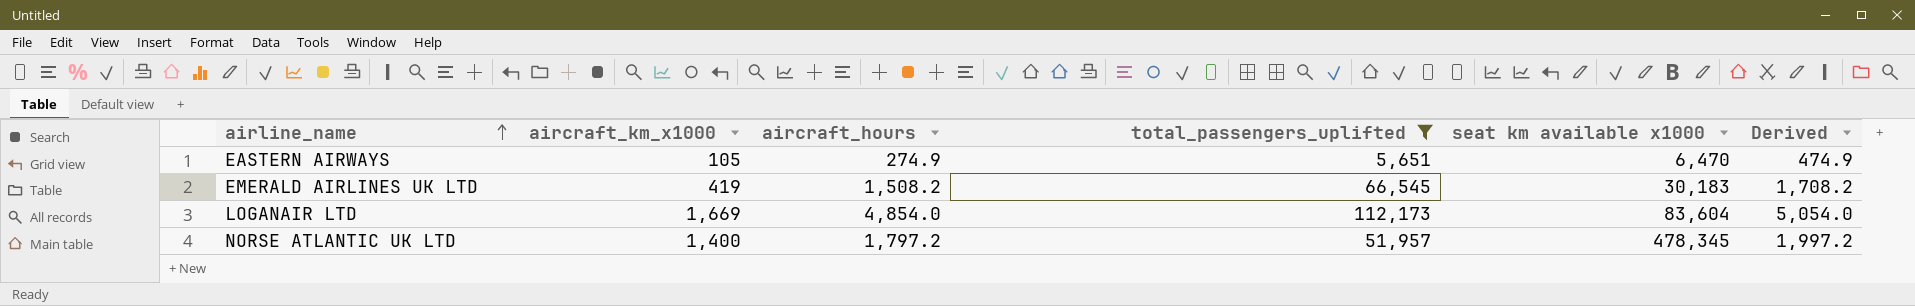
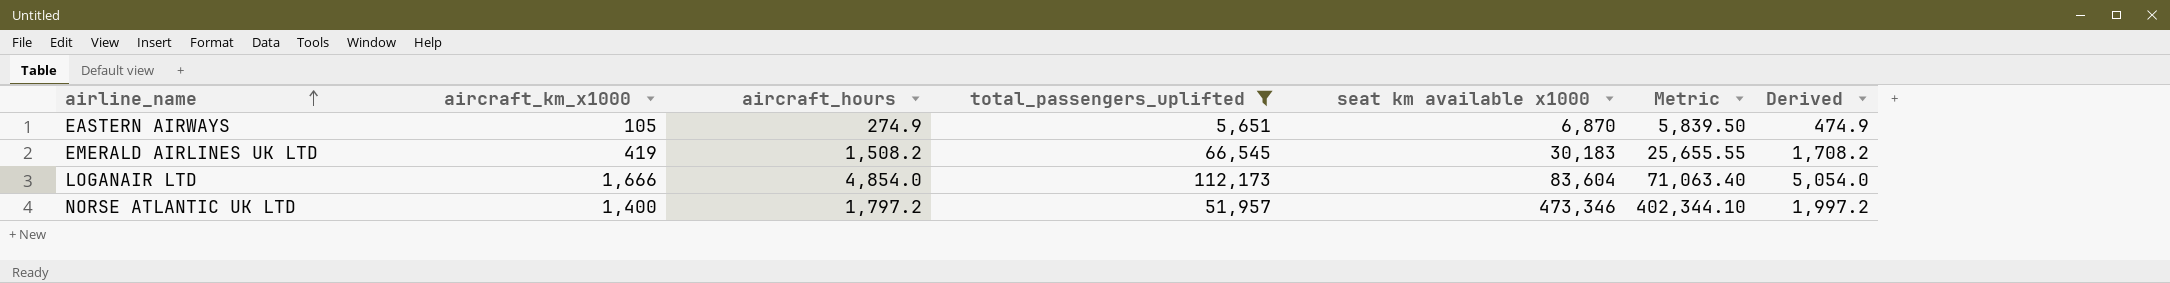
column Metric | formula: none -> [seat km available x1000] * 0.85
EASTERN AIRWAYS | seat km available x1000: 6,470 -> 6,870
LOGANAIR LTD | aircraft_km_x1000: 1,669 -> 1,666
NORSE ATLANTIC UK LTD | seat km available x1000: 478,345 -> 473,346

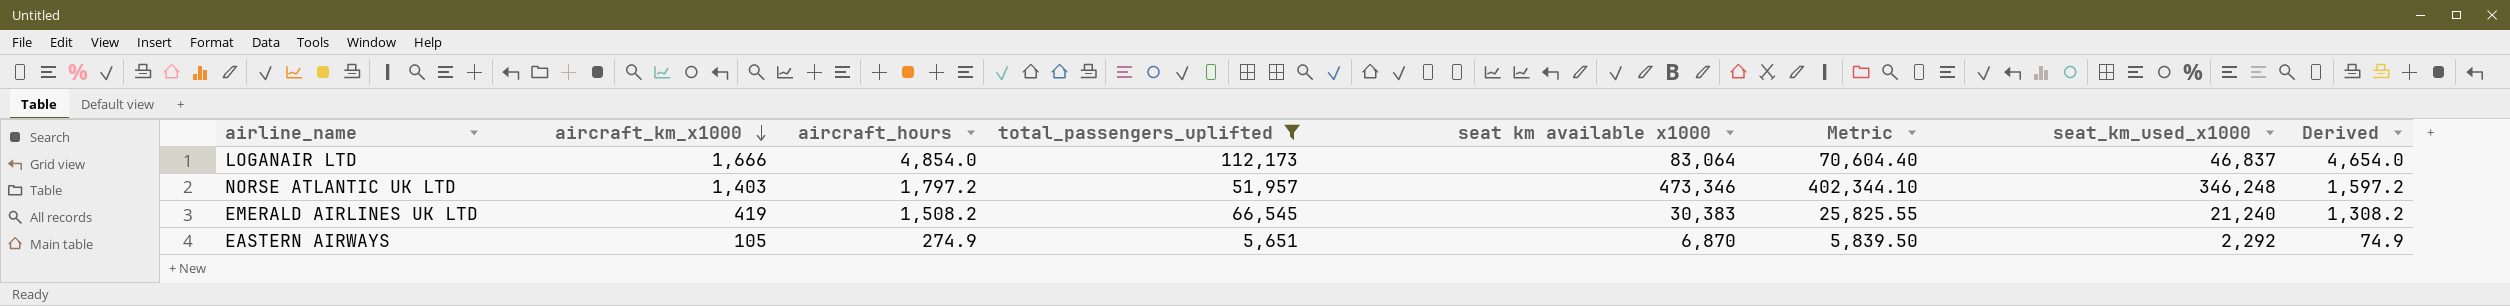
row order: airline_name ascending -> aircraft_km_x1000 descending
column seat_km_used_x1000 | position: none -> 7
column Derived | formula: [aircraft_hours] + 200 -> [aircraft_hours] - 200
LOGANAIR LTD | seat km available x1000: 83,604 -> 83,064
LOGANAIR LTD | Metric: 71,063.40 -> 70,604.40
NORSE ATLANTIC UK LTD | aircraft_km_x1000: 1,400 -> 1,403
EMERALD AIRLINES UK LTD | seat km available x1000: 30,183 -> 30,383
EMERALD AIRLINES UK LTD | Metric: 25,655.55 -> 25,825.55

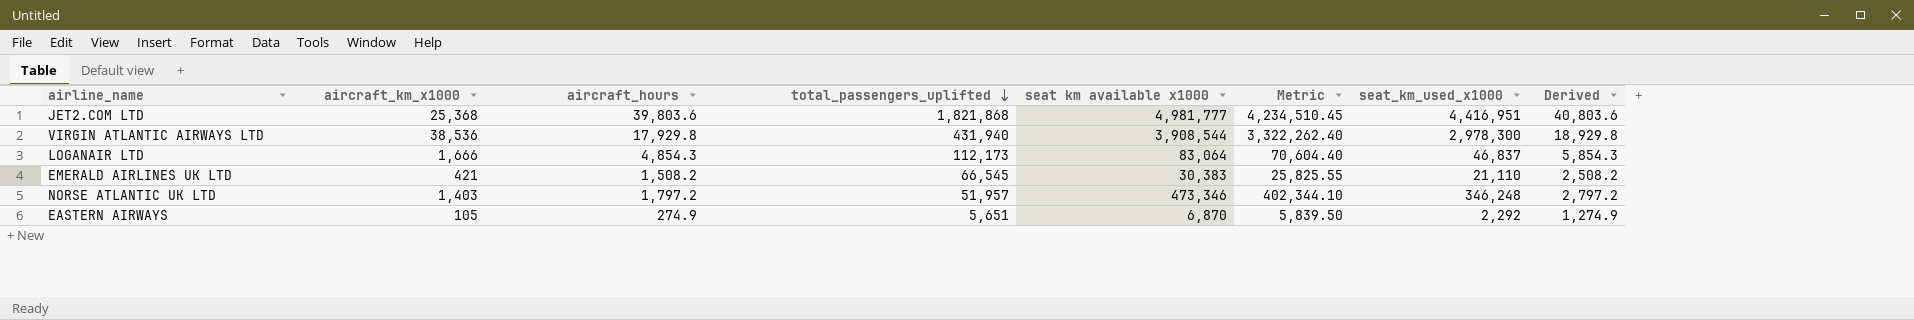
filter: total_passengers_uplifted <= 112,173 -> none
row order: aircraft_km_x1000 descending -> total_passengers_uplifted descending
column Derived | formula: [aircraft_hours] - 200 -> [aircraft_hours] + 1000
LOGANAIR LTD | aircraft_hours: 4,854.0 -> 4,854.3
EMERALD AIRLINES UK LTD | aircraft_km_x1000: 419 -> 421
EMERALD AIRLINES UK LTD | seat_km_used_x1000: 21,240 -> 21,110

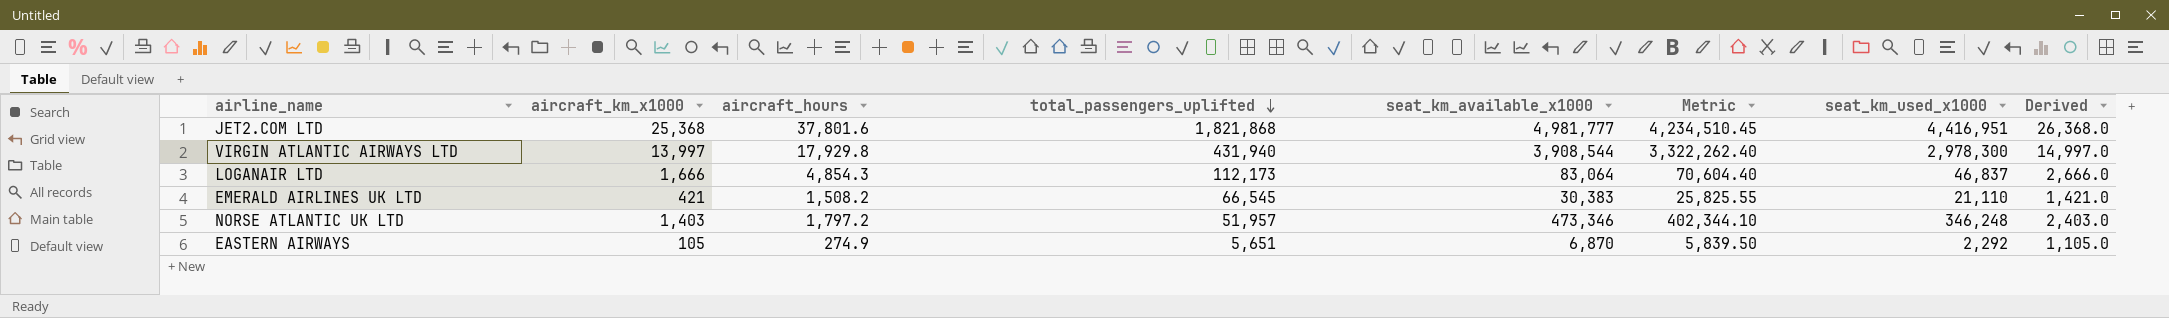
column name: seat km available x1000 -> seat_km_available_x1000
column Derived | formula: [aircraft_hours] + 1000 -> [aircraft_km_x1000] + 1000
JET2.COM LTD | aircraft_hours: 39,803.6 -> 37,801.6
VIRGIN ATLANTIC AIRWAYS LTD | aircraft_km_x1000: 38,536 -> 13,997

